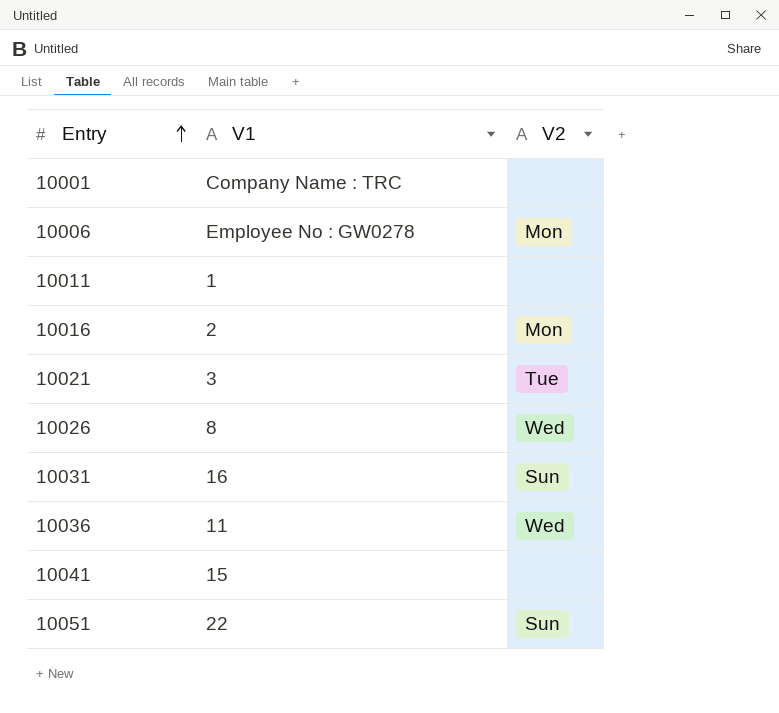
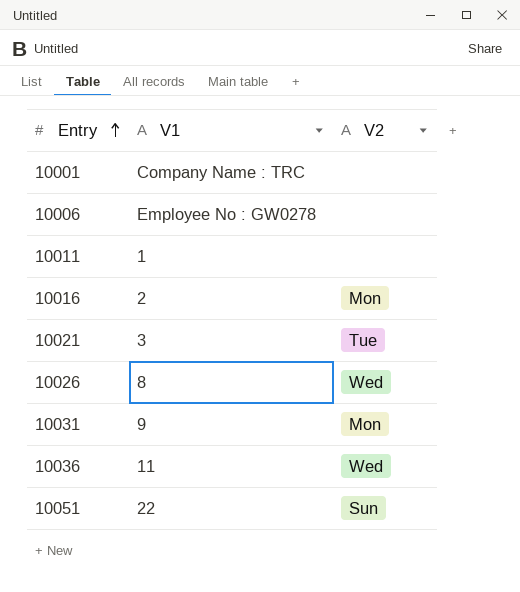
row 10041: 15 | none -> none
10006 | V2: Mon -> none
10031 | V1: 16 -> 9
10031 | V2: Sun -> Mon

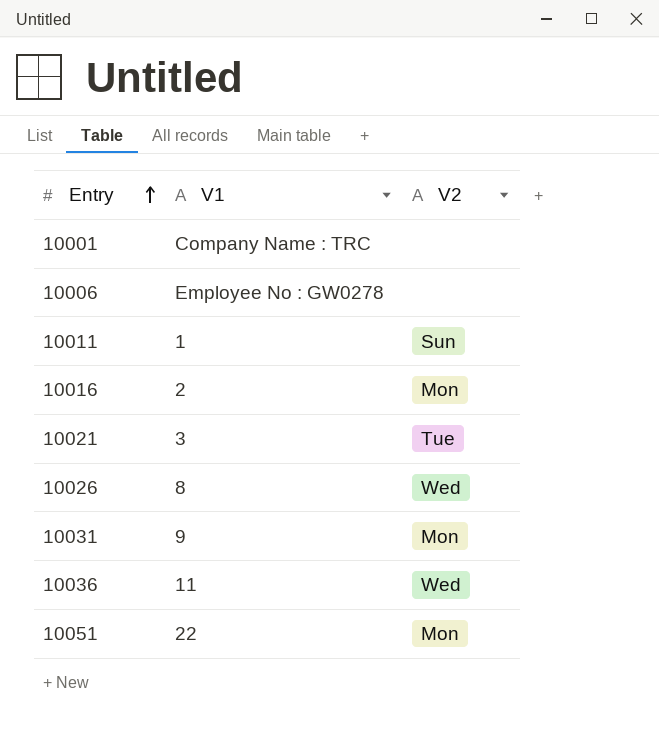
10011 | V2: none -> Sun
10051 | V2: Sun -> Mon

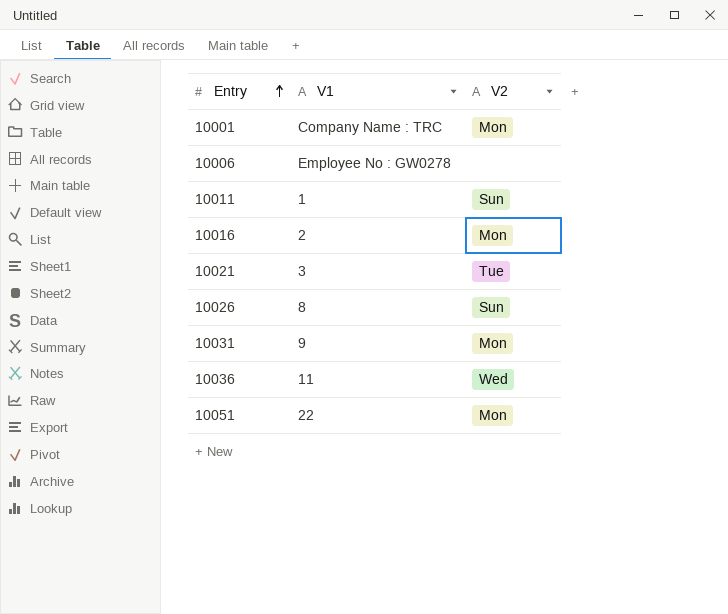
10001 | V2: none -> Mon
10026 | V2: Wed -> Sun

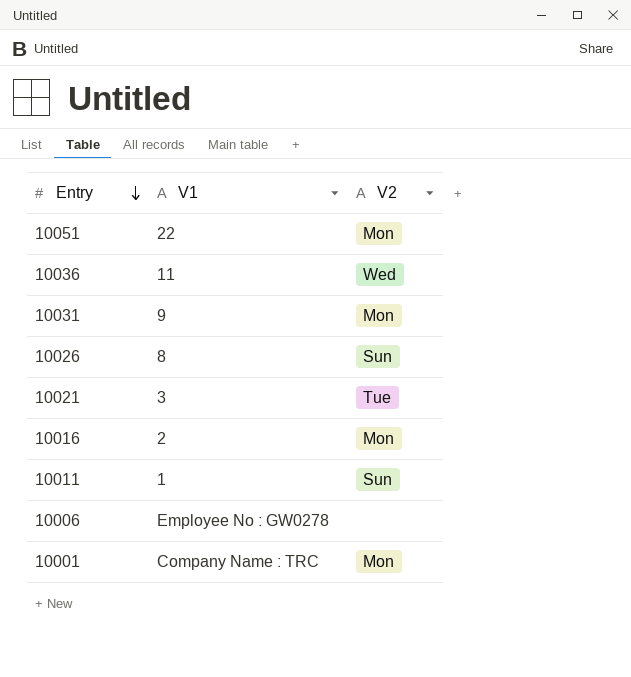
row order: Entry ascending -> Entry descending

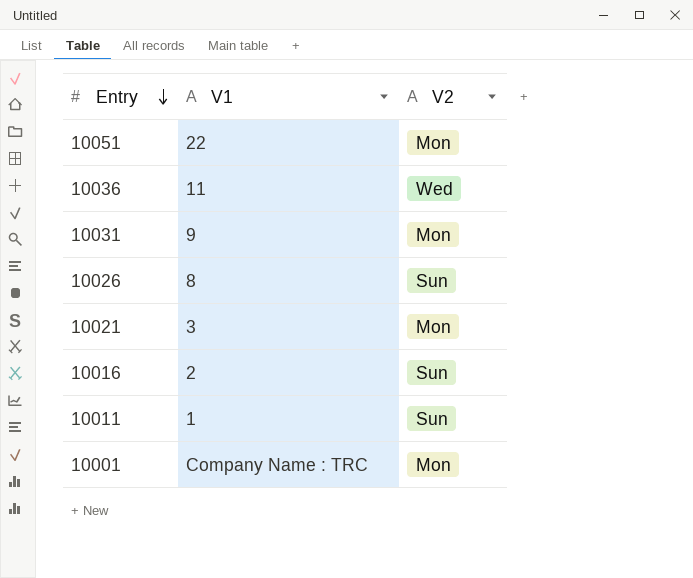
row 10006: Employee No : GW0278 | none -> none
10021 | V2: Tue -> Mon
10016 | V2: Mon -> Sun

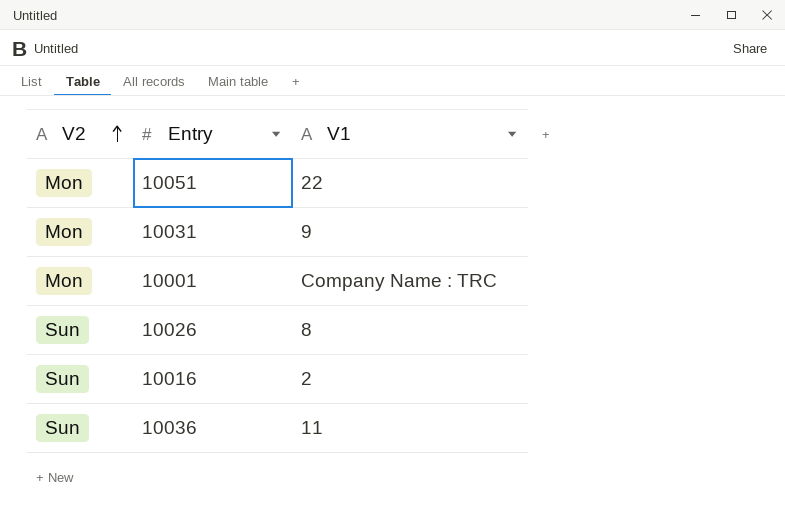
row order: Entry descending -> V2 ascending
column V2 | position: 3 -> 1
row 10021: 3 | Mon -> none
row 10011: 1 | Sun -> none
10036 | V2: Wed -> Sun

